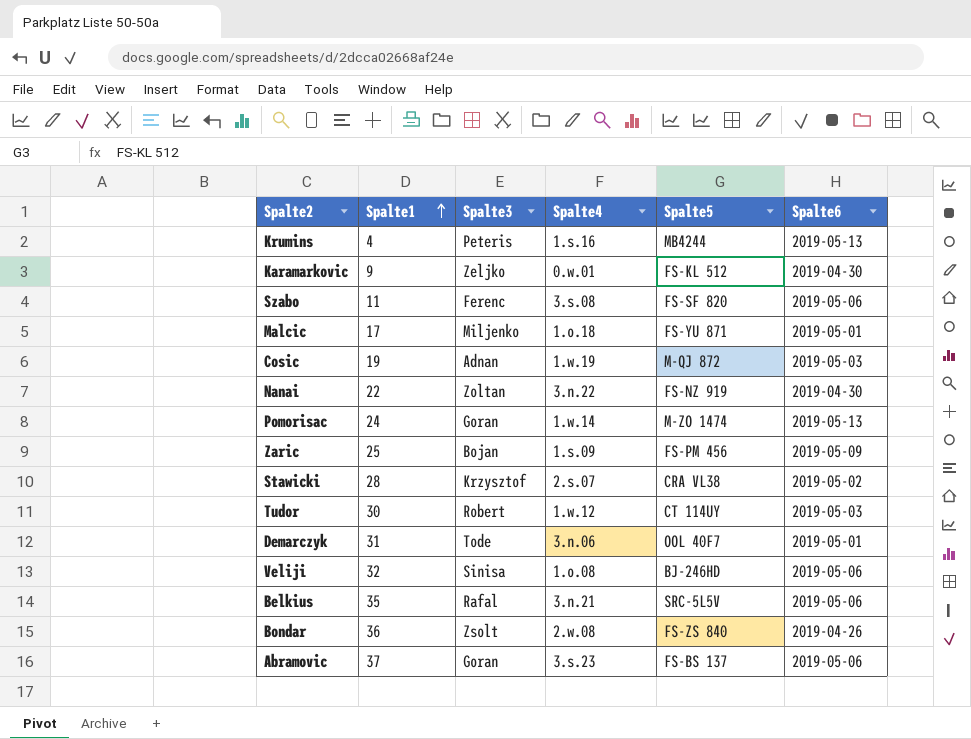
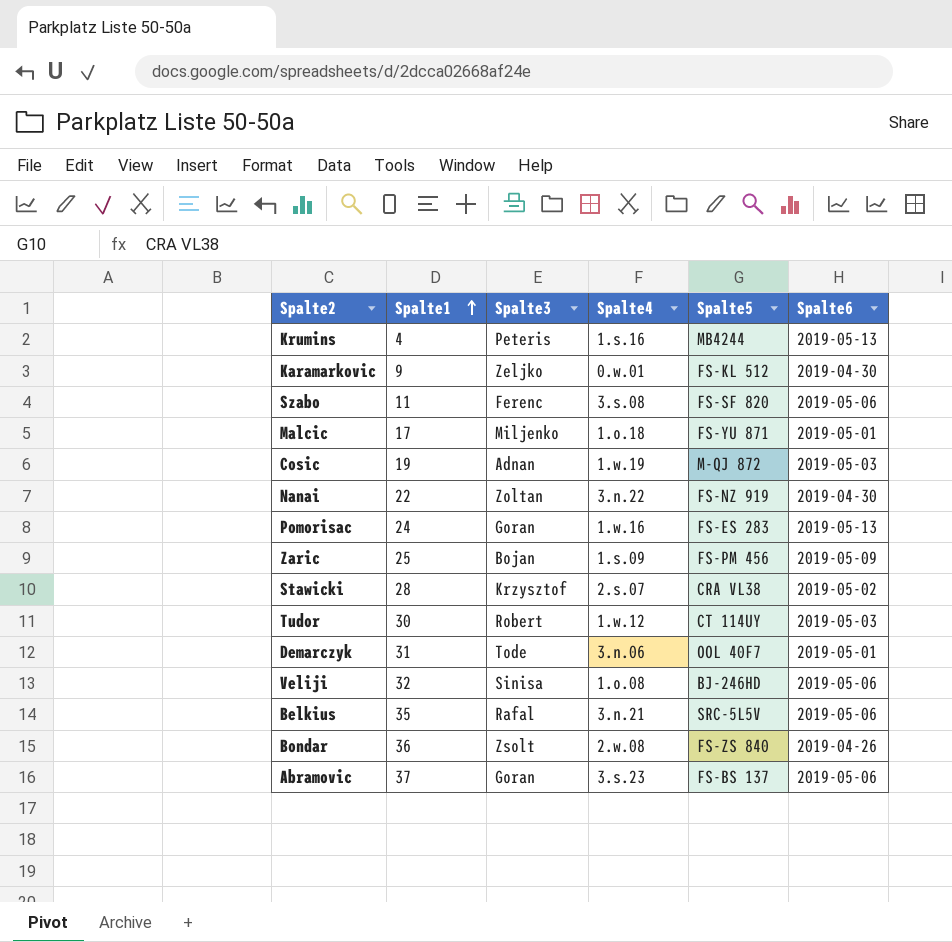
Pomorisac | Spalte4: 1.w.14 -> 1.w.16
Pomorisac | Spalte5: M-ZO 1474 -> FS-ES 283

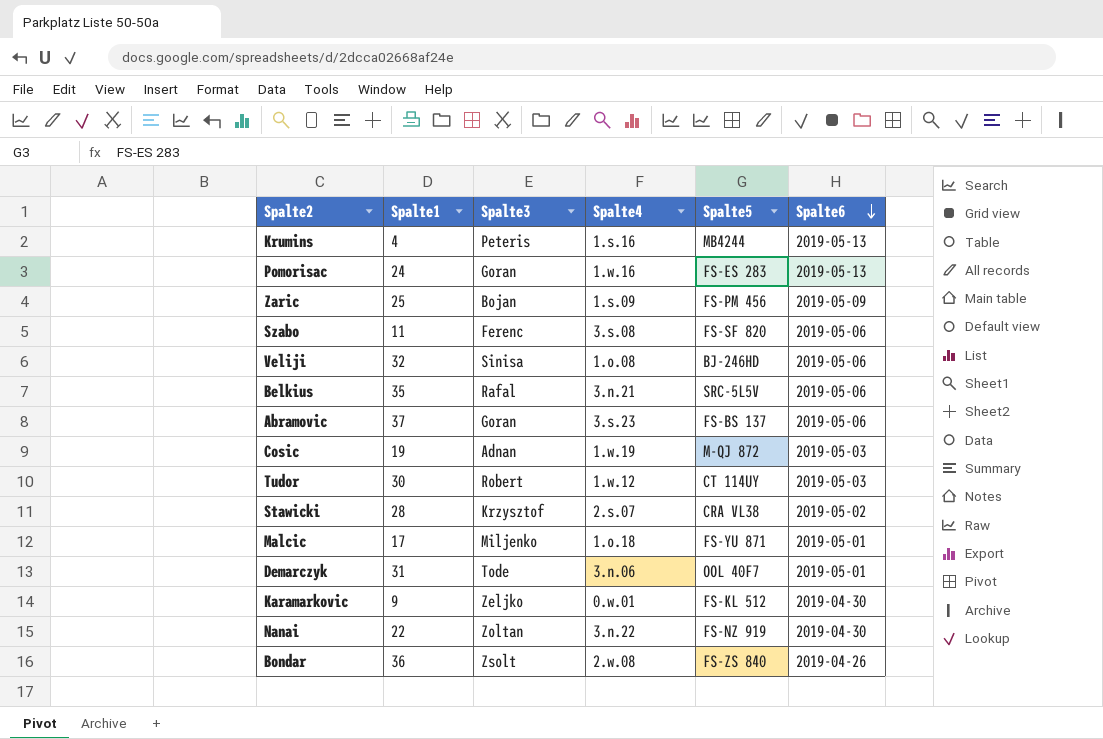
row order: Spalte1 ascending -> Spalte6 descending

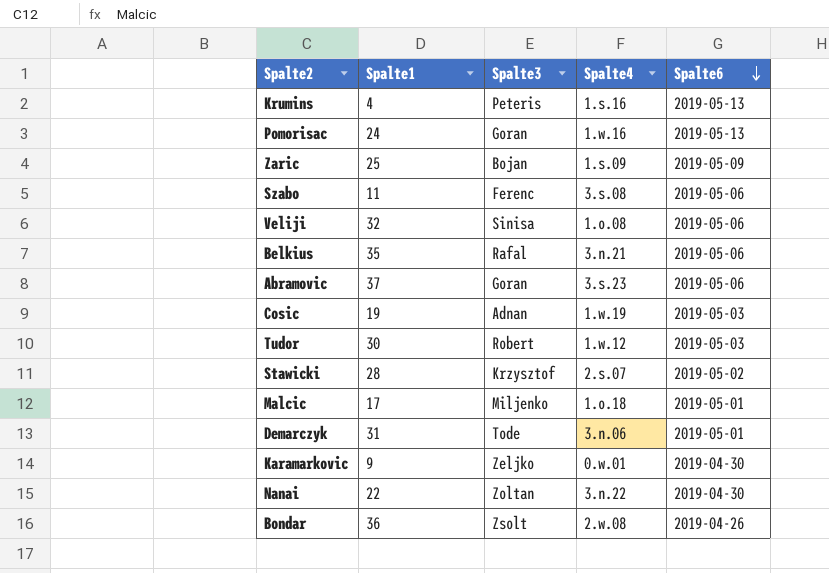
column Spalte5 | position: 5 -> none

